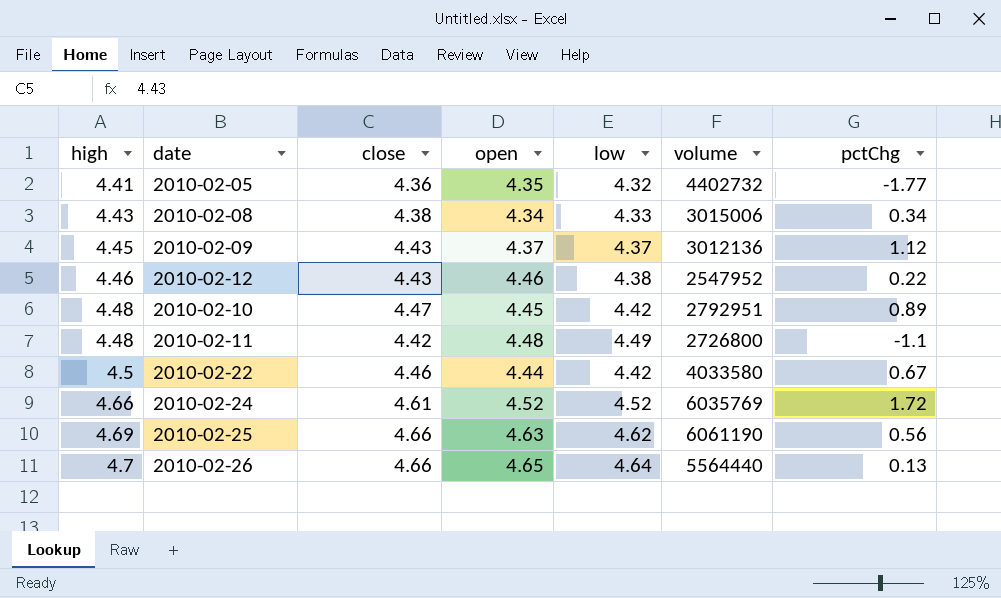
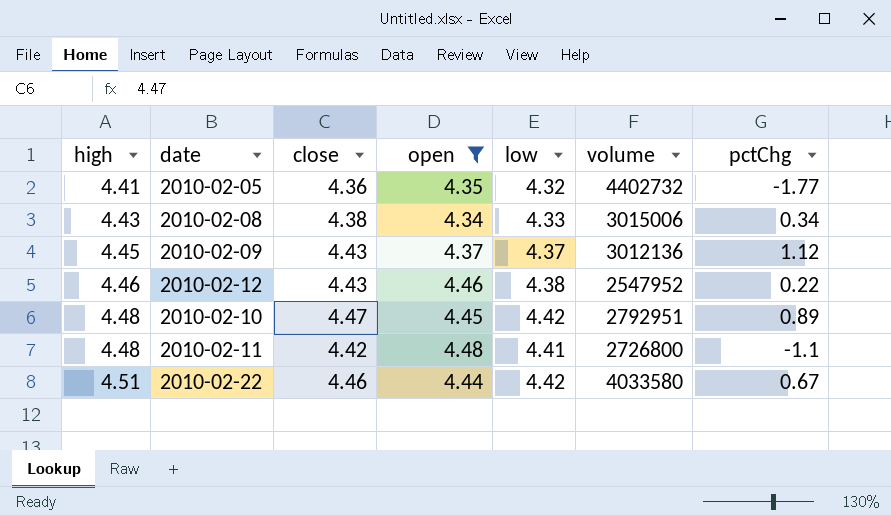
filter: none -> open <= 4.48
2010-02-11 | low: 4.49 -> 4.41
2010-02-22 | high: 4.5 -> 4.51

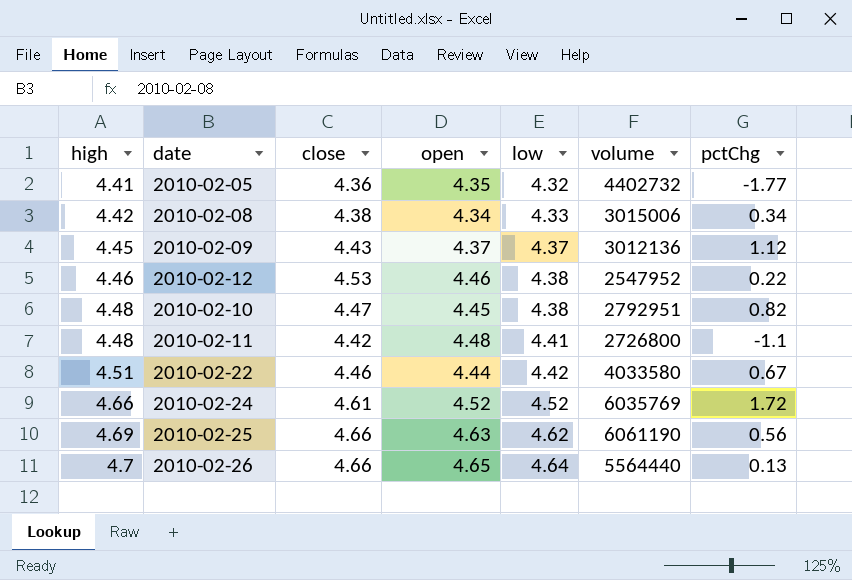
filter: open <= 4.48 -> none
2010-02-08 | high: 4.43 -> 4.42
2010-02-12 | close: 4.43 -> 4.53
2010-02-10 | low: 4.42 -> 4.38
2010-02-10 | pctChg: 0.89 -> 0.82

